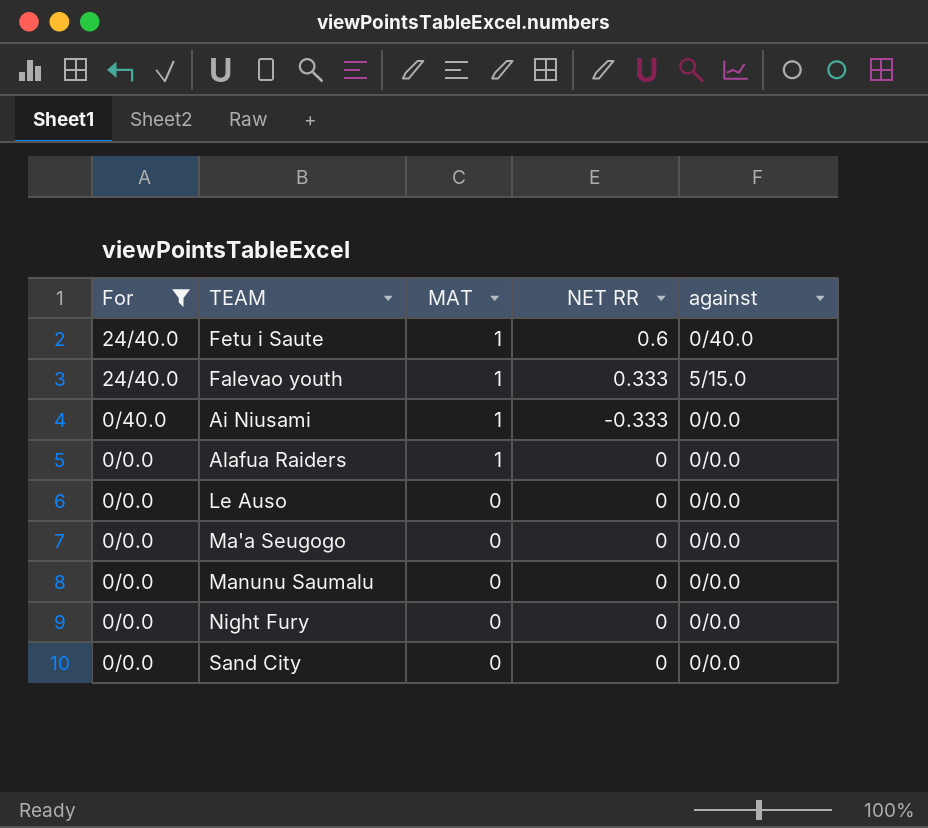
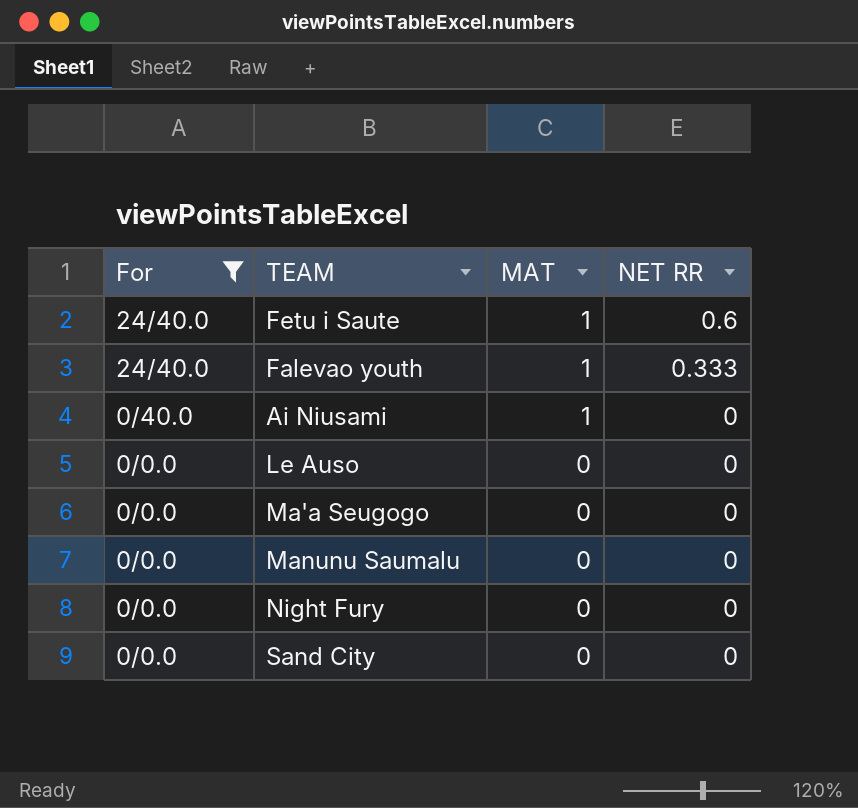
column against | position: 5 -> none
row Alafua Raiders: 0/0.0 | 1 | 0 | 0/0.0 -> none
Ai Niusami | NET RR: -0.333 -> 0

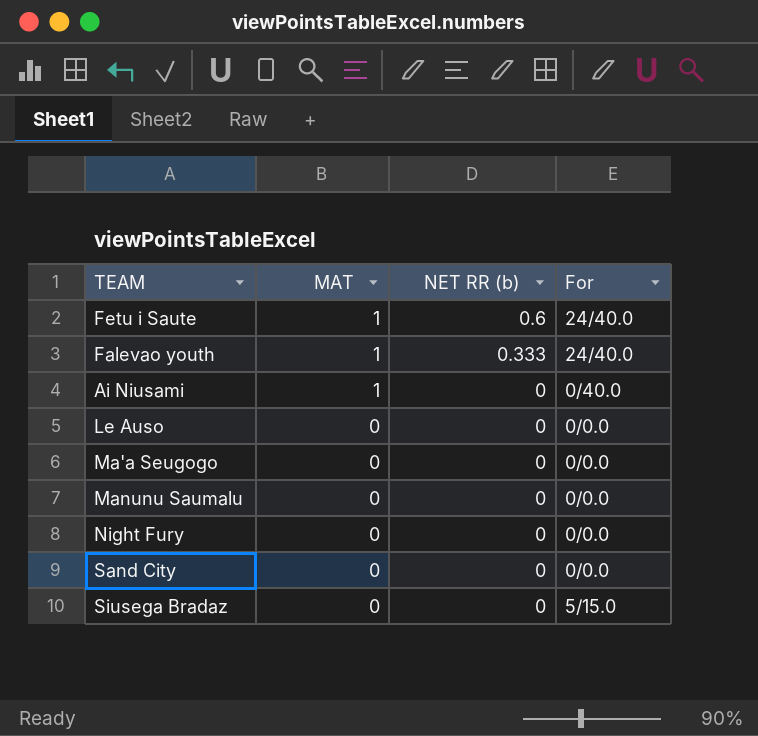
filter: For != 5/15.0 -> none
column name: NET RR -> NET RR (b)
column For | position: 1 -> 4

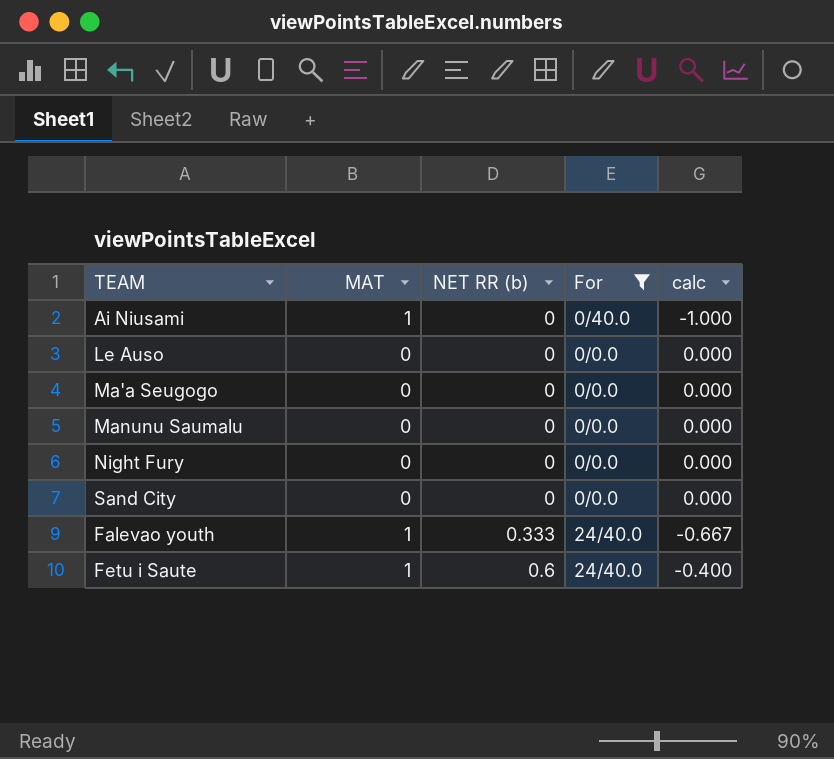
filter: none -> For != 5/15.0
row order: MAT descending -> NET RR (b) ascending
column calc | formula: none -> [NET RR (b)] - [MAT]

